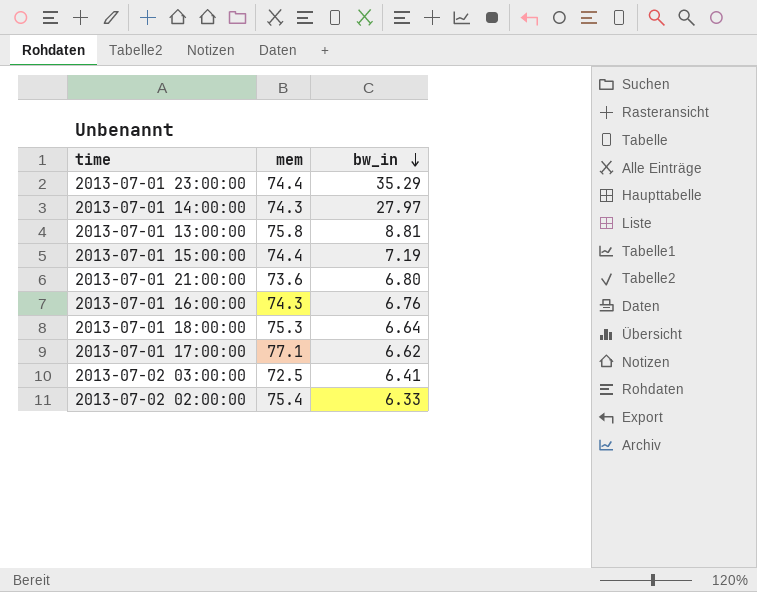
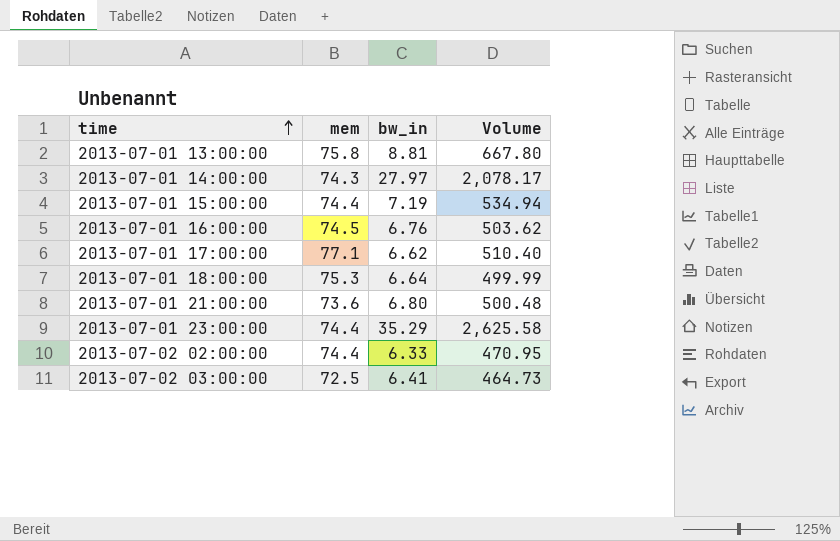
row order: bw_in descending -> time ascending
column Volume | formula: none -> [mem] * [bw_in]
2013-07-01 16:00:00 | mem: 74.3 -> 74.5
2013-07-02 02:00:00 | mem: 75.4 -> 74.4

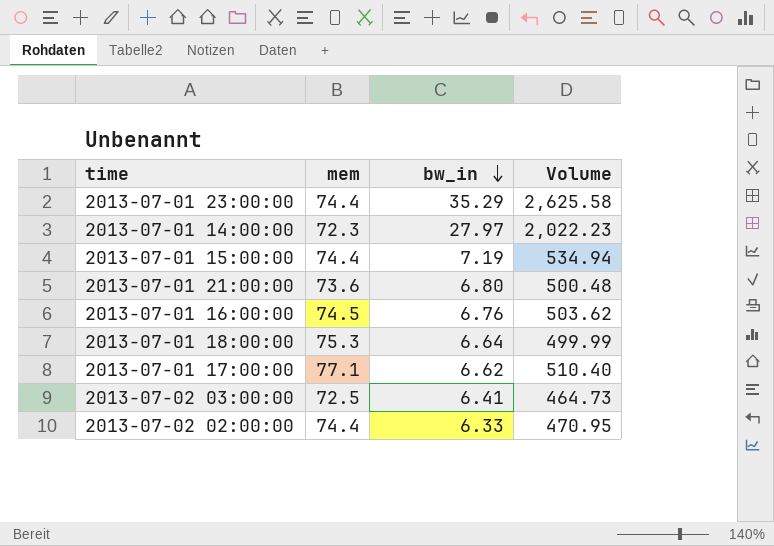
row order: time ascending -> bw_in descending
row 2013-07-01 13:00:00: 75.8 | 8.81 | 667.80 -> none
2013-07-01 14:00:00 | mem: 74.3 -> 72.3
2013-07-01 14:00:00 | Volume: 2,078.17 -> 2,022.23

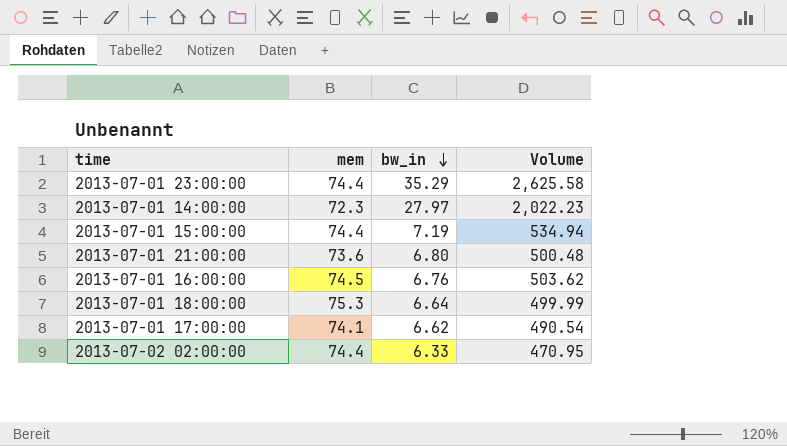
row 2013-07-02 03:00:00: 72.5 | 6.41 | 464.73 -> none
2013-07-01 17:00:00 | mem: 77.1 -> 74.1
2013-07-01 17:00:00 | Volume: 510.40 -> 490.54

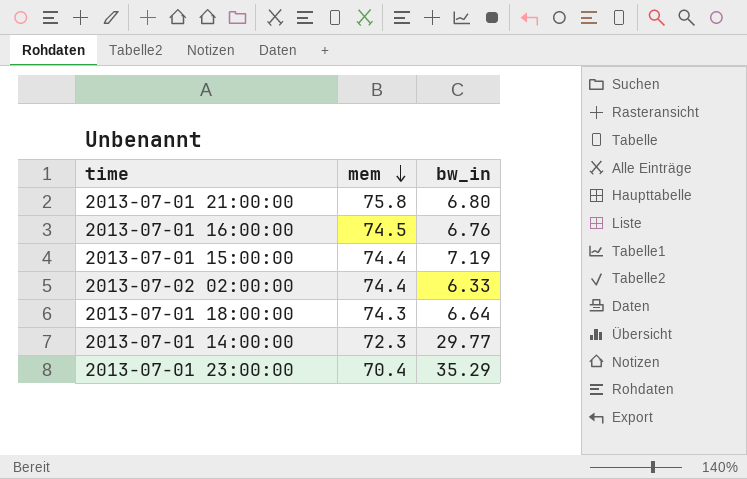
row order: bw_in descending -> mem descending
column Volume | formula: [mem] * [bw_in] -> none
row 2013-07-01 17:00:00: 74.1 | 6.62 | 490.54 -> none
2013-07-01 21:00:00 | mem: 73.6 -> 75.8
2013-07-01 18:00:00 | mem: 75.3 -> 74.3
2013-07-01 14:00:00 | bw_in: 27.97 -> 29.77
2013-07-01 23:00:00 | mem: 74.4 -> 70.4

